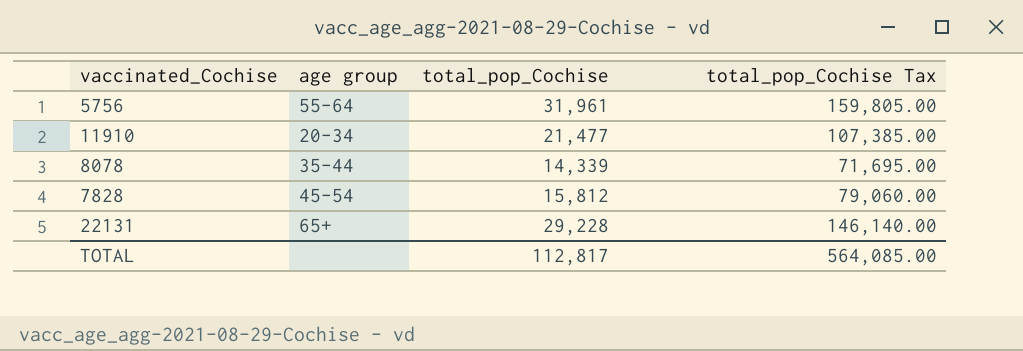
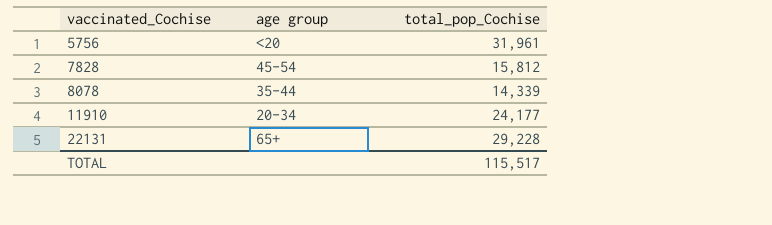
row order: none -> vaccinated_Cochise ascending
column total_pop_Cochise Tax | formula: [total_pop_Cochise] * 5 -> none
5756 | age group: 55-64 -> <20
11910 | total_pop_Cochise: 21,477 -> 24,177
TOTAL | total_pop_Cochise: 112,817 -> 115,517

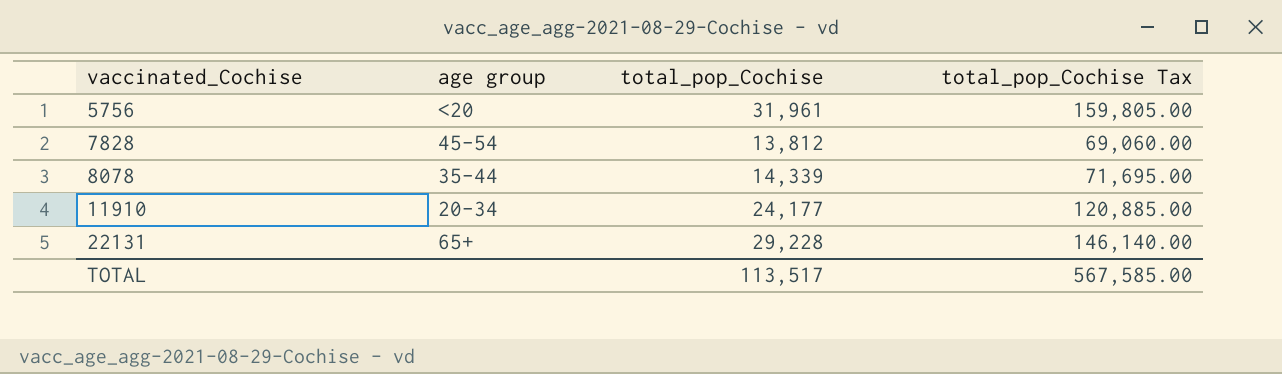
column total_pop_Cochise Tax | formula: none -> [total_pop_Cochise] * 5
7828 | total_pop_Cochise: 15,812 -> 13,812
TOTAL | total_pop_Cochise: 115,517 -> 113,517

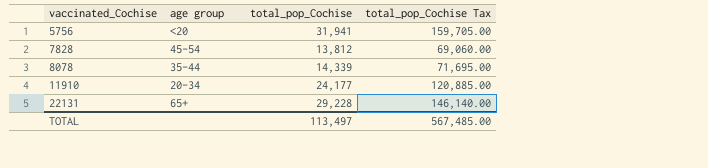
5756 | total_pop_Cochise: 31,961 -> 31,941
5756 | total_pop_Cochise Tax: 159,805.00 -> 159,705.00
TOTAL | total_pop_Cochise: 113,517 -> 113,497
TOTAL | total_pop_Cochise Tax: 567,585.00 -> 567,485.00

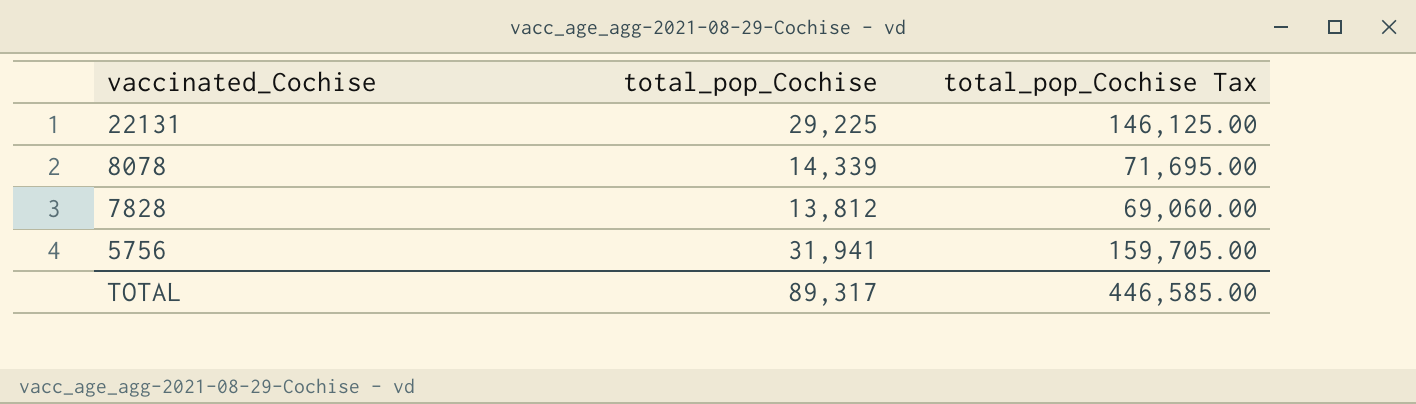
row order: vaccinated_Cochise ascending -> vaccinated_Cochise descending
column age group | position: 2 -> none
row 11910: 20-34 | 24,177 | 120,885.00 -> none
22131 | total_pop_Cochise: 29,228 -> 29,225
22131 | total_pop_Cochise Tax: 146,140.00 -> 146,125.00
TOTAL | total_pop_Cochise: 113,497 -> 89,317
TOTAL | total_pop_Cochise Tax: 567,485.00 -> 446,585.00

